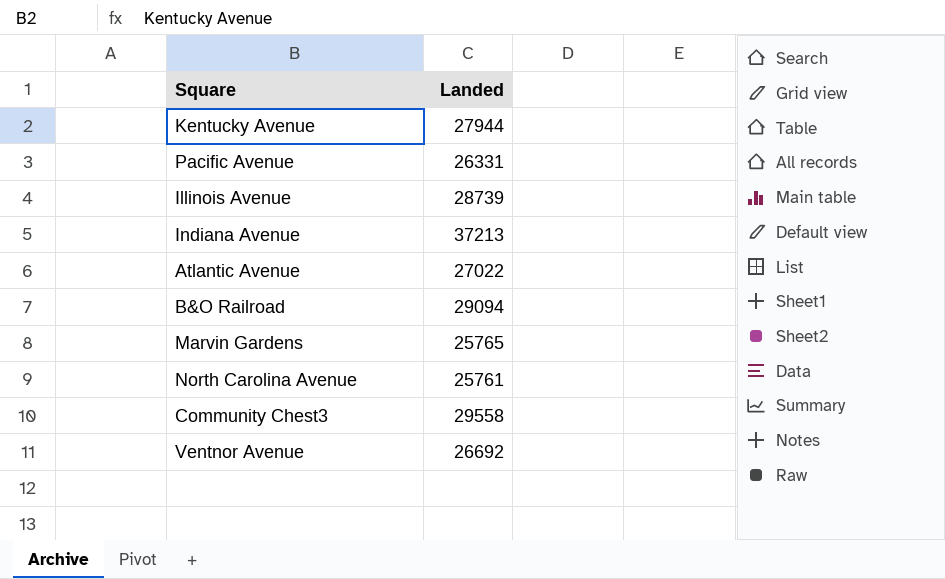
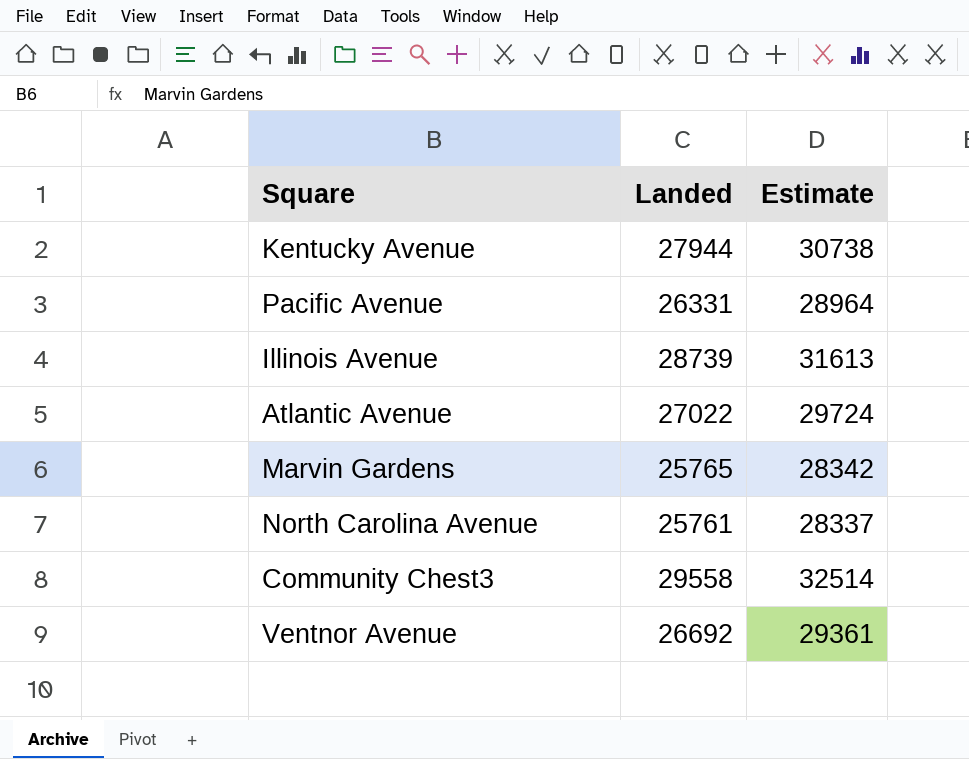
column Estimate | formula: none -> [Landed] * 1.1
row Indiana Avenue: 37213 -> none
row B&O Railroad: 29094 -> none

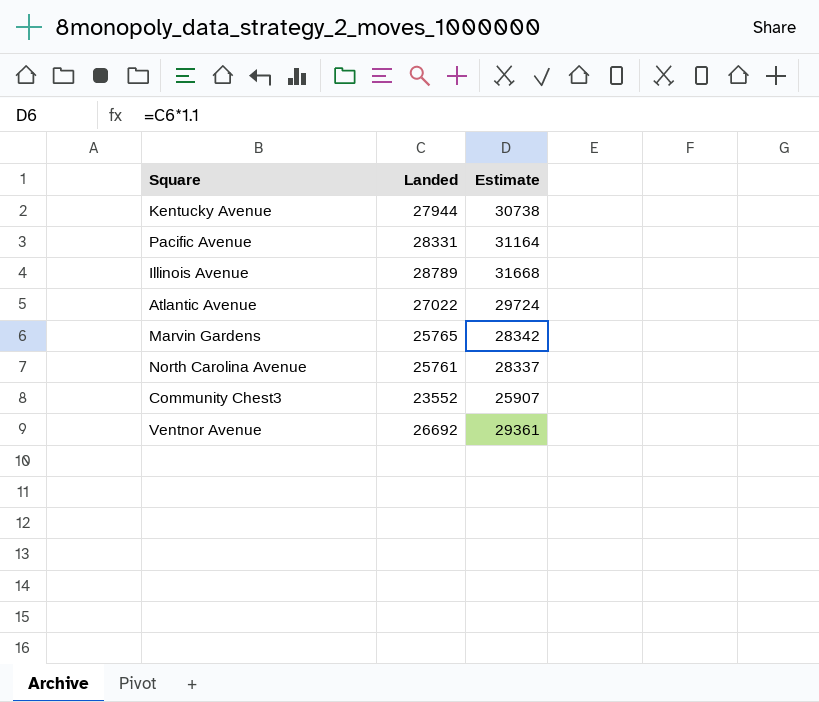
Pacific Avenue | Landed: 26331 -> 28331
Pacific Avenue | Estimate: 28964 -> 31164
Illinois Avenue | Landed: 28739 -> 28789
Illinois Avenue | Estimate: 31613 -> 31668
Community Chest3 | Landed: 29558 -> 23552
Community Chest3 | Estimate: 32514 -> 25907

